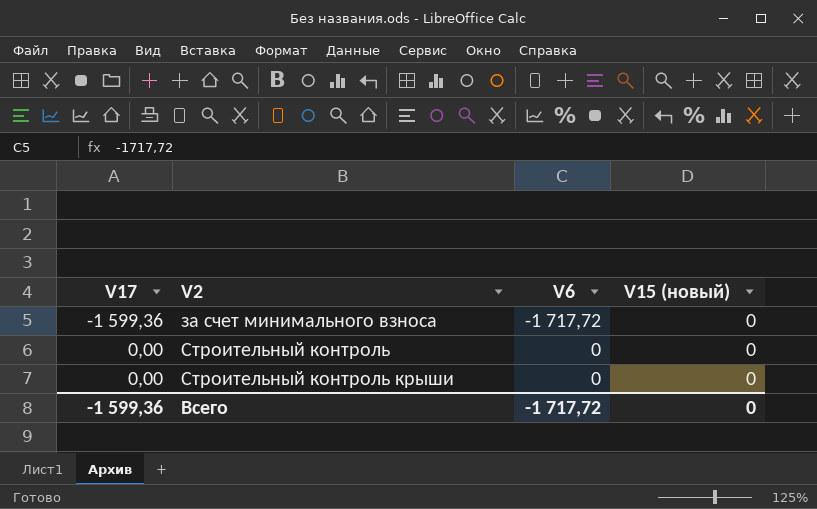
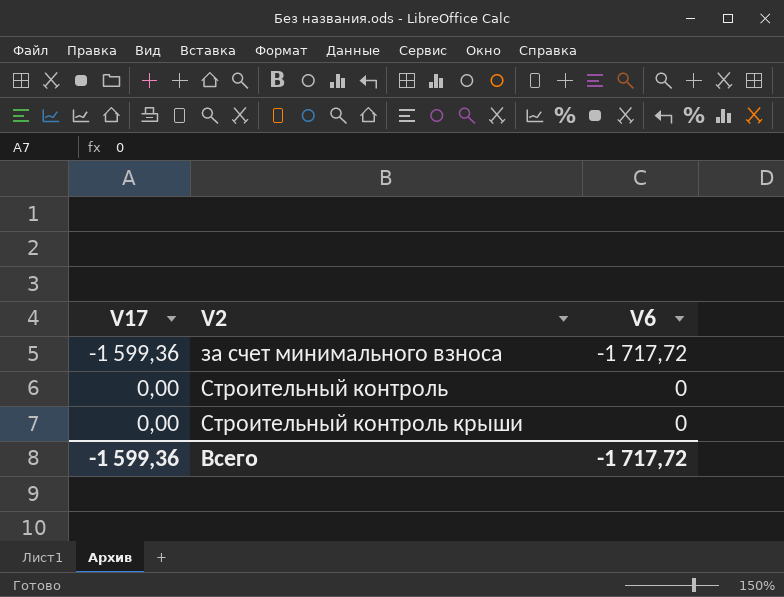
column V15 (новый) | position: 4 -> none

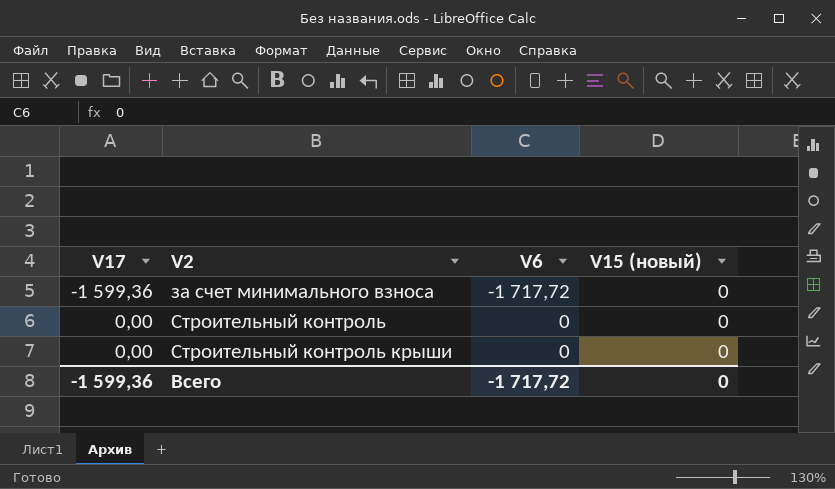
column V15 (новый) | position: none -> 4

